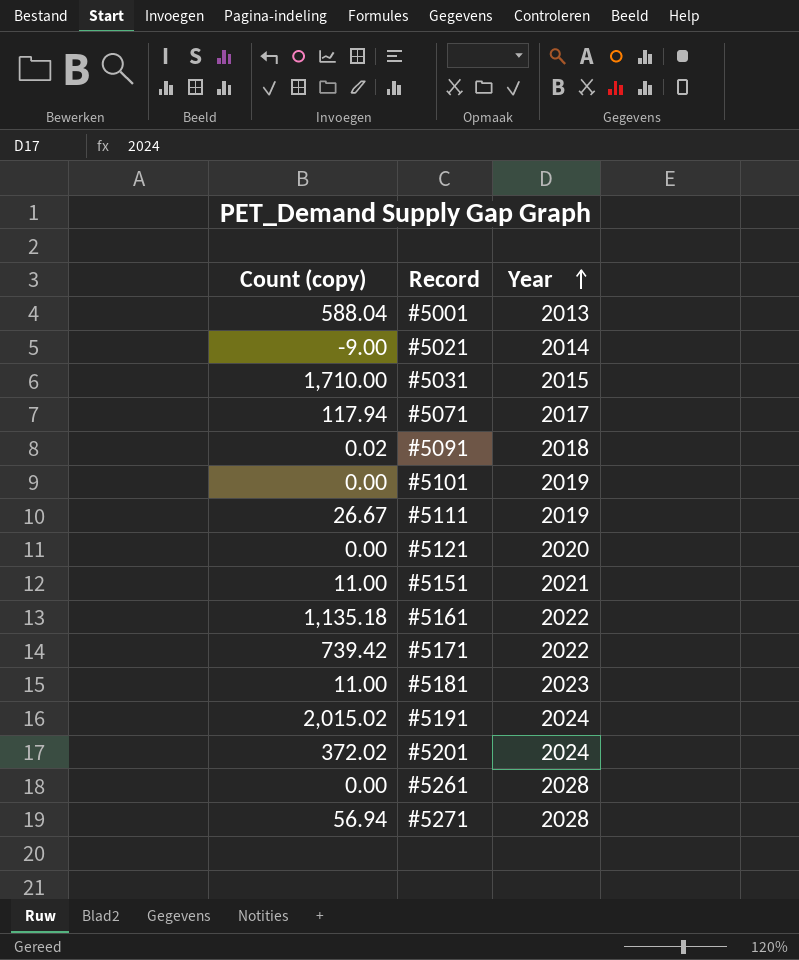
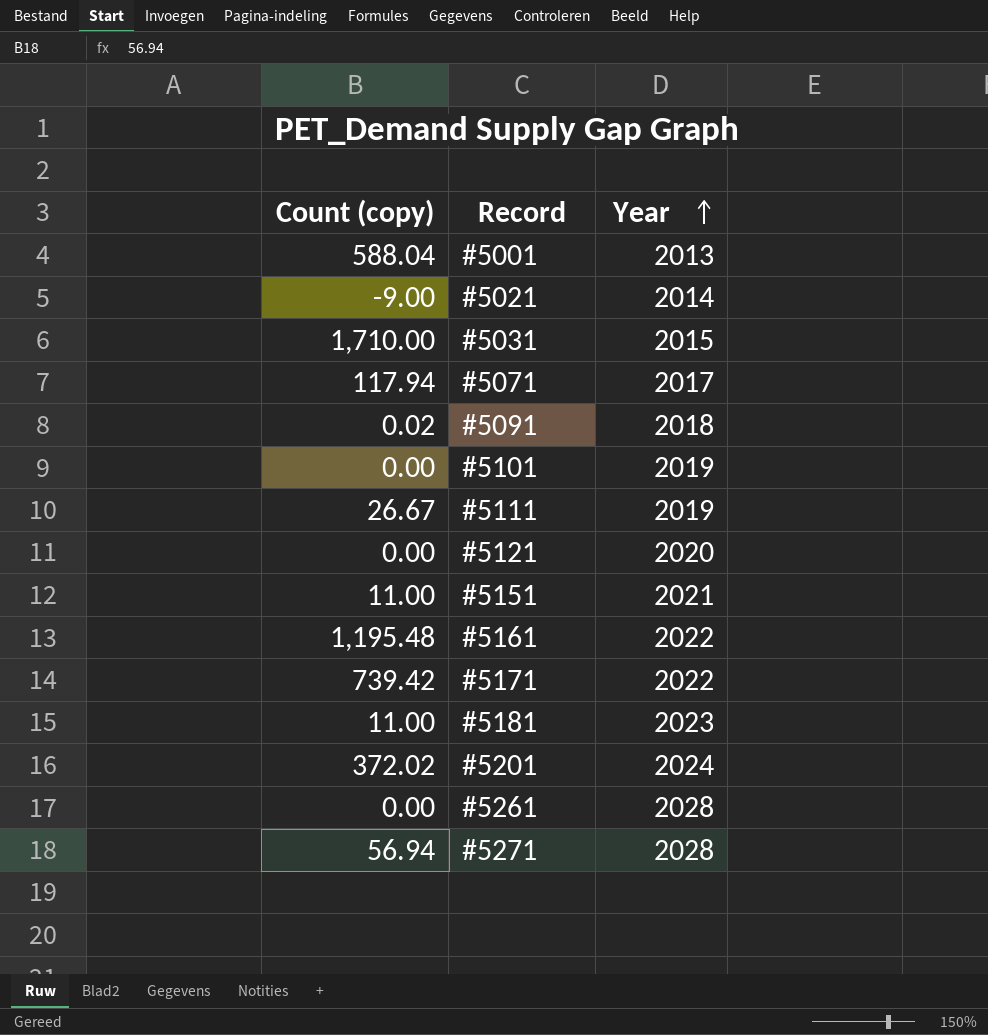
row #5191: 2,015.02 | 2024 -> none
#5161 | Count (copy): 1,135.18 -> 1,195.48

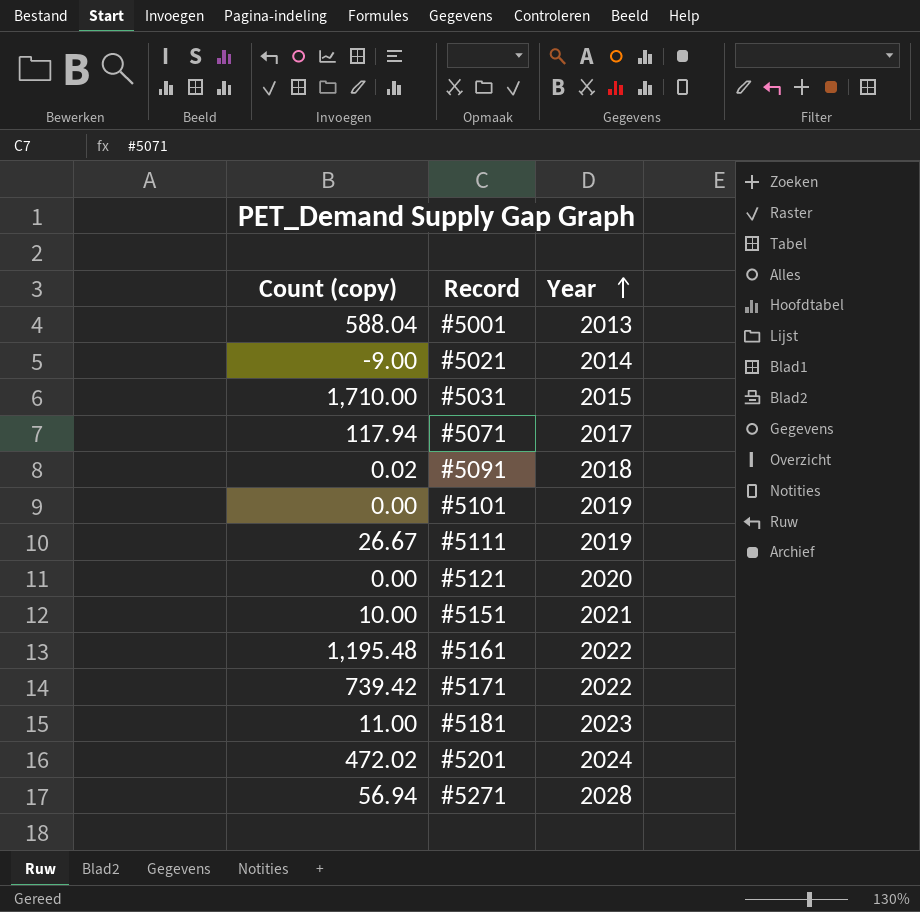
row #5261: 0.00 | 2028 -> none
#5151 | Count (copy): 11.00 -> 10.00
#5201 | Count (copy): 372.02 -> 472.02

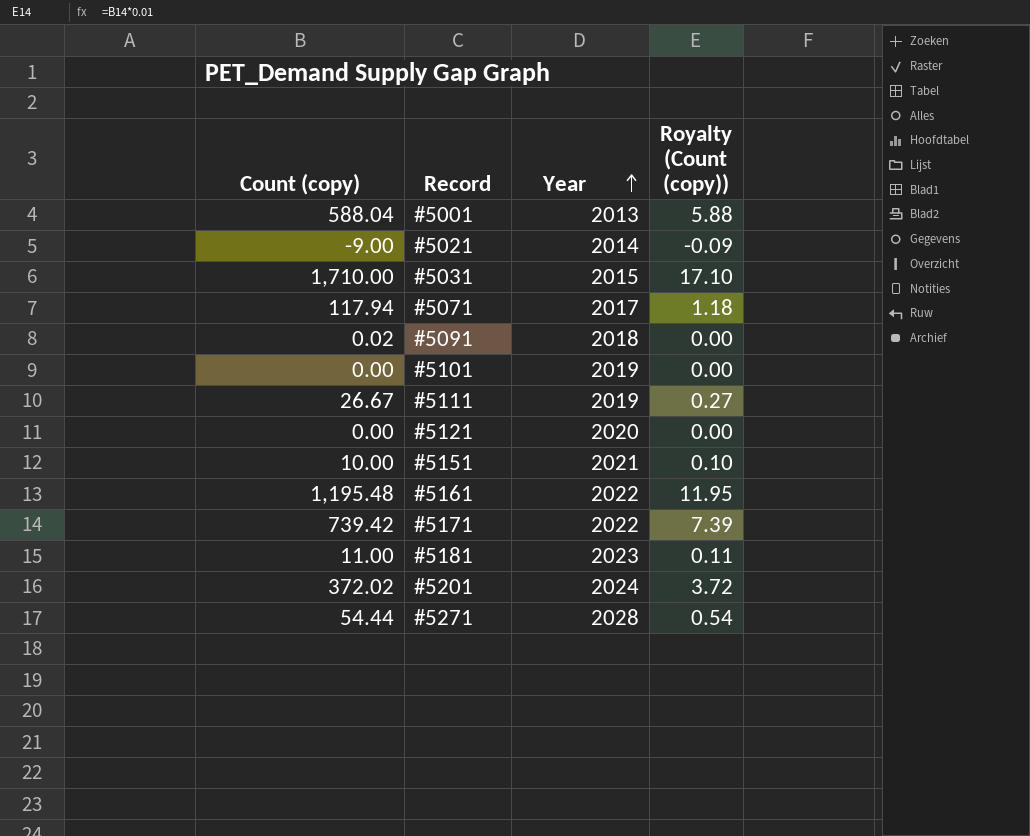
column Royalty (Count (copy)) | formula: none -> [Count (copy)] * 0.01
#5201 | Count (copy): 472.02 -> 372.02
#5271 | Count (copy): 56.94 -> 54.44

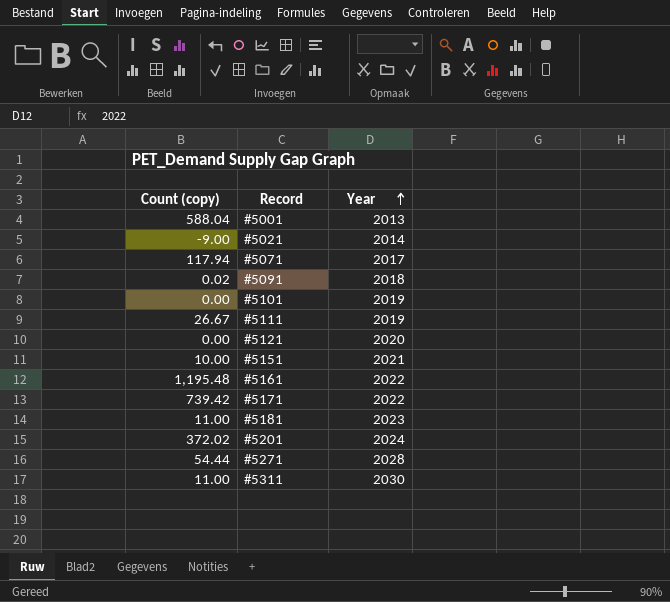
column Royalty (Count (copy)) | formula: [Count (copy)] * 0.01 -> none
row #5031: 1,710.00 | 2015 | 17.10 -> none
row #5311: none -> 11.00 | 2030

